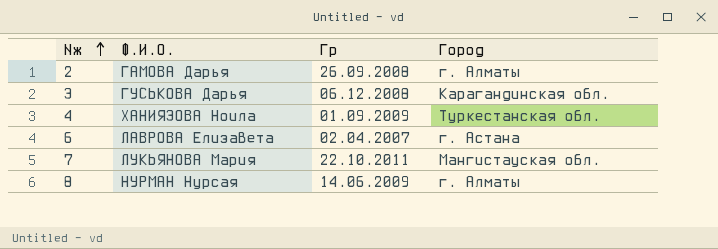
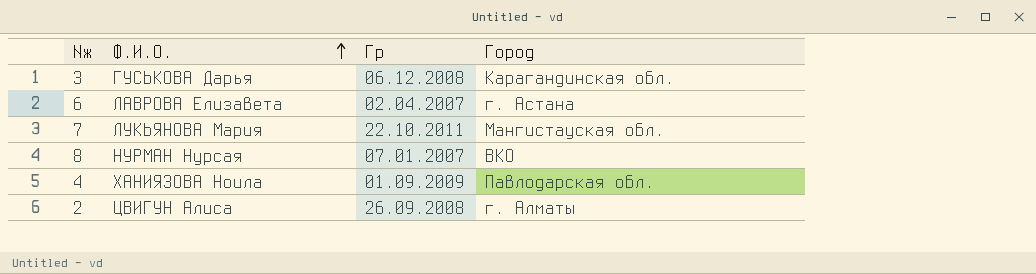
row order: Nж ascending -> Ф.И.О. ascending
8 | Гр: 14.06.2009 -> 07.01.2007
8 | Город: г. Алматы -> ВКО
4 | Город: Туркестанская обл. -> Павлодарская обл.
2 | Ф.И.О.: ГАМОВА Дарья -> ЦВИГУН Алиса

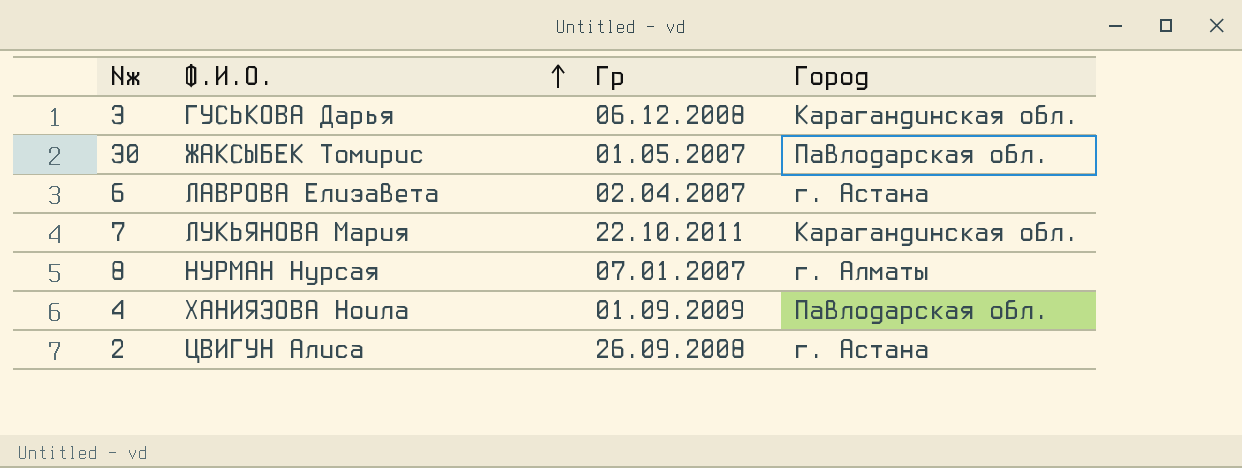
row 30: none -> ЖАКСЫБЕК Томирис | 01.05.2007 | Павлодарская обл.
7 | Город: Мангистауская обл. -> Карагандинская обл.
8 | Город: ВКО -> г. Алматы
2 | Город: г. Алматы -> г. Астана

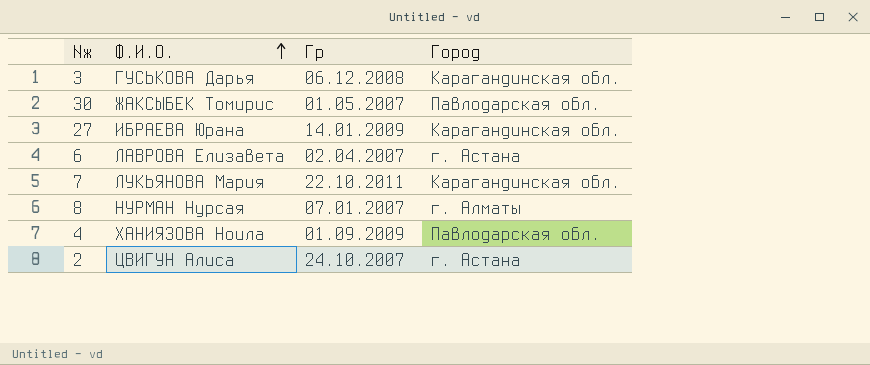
row 27: none -> ИБРАЕВА Юрана | 14.01.2009 | Карагандинская обл.
2 | Гр: 26.09.2008 -> 24.10.2007

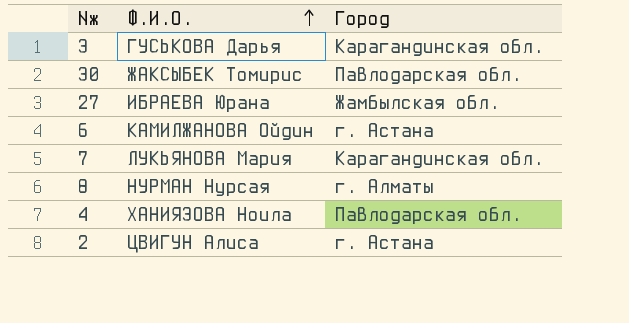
column Гр | position: 3 -> none
27 | Город: Карагандинская обл. -> Жамбылская обл.
6 | Ф.И.О.: ЛАВРОВА Елизавета -> КАМИЛЖАНОВА Ойдин

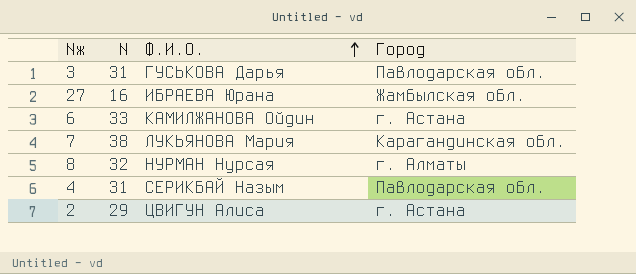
column N | position: none -> 2
row 30: ЖАКСЫБЕК Томирис | Павлодарская обл. -> none
3 | Город: Карагандинская обл. -> Павлодарская обл.
4 | Ф.И.О.: ХАНИЯЗОВА Ноила -> СЕРИКБАЙ Назым

